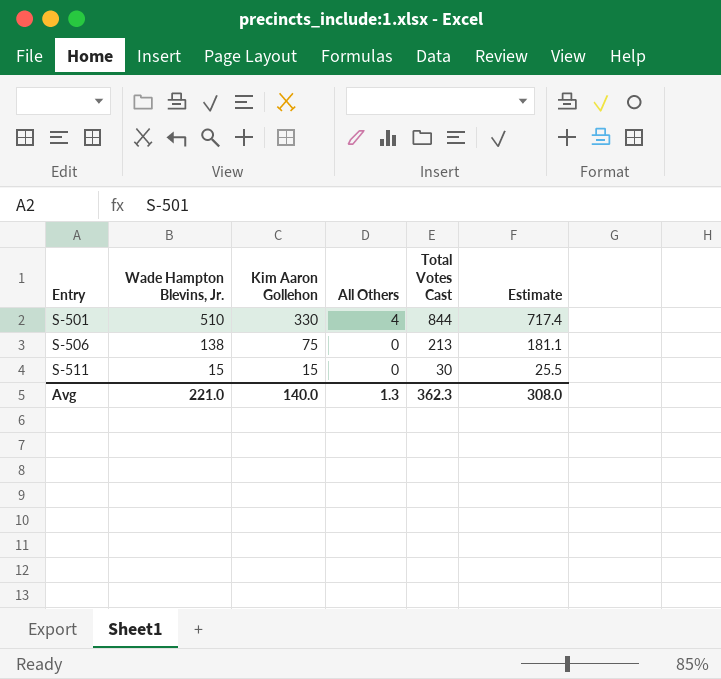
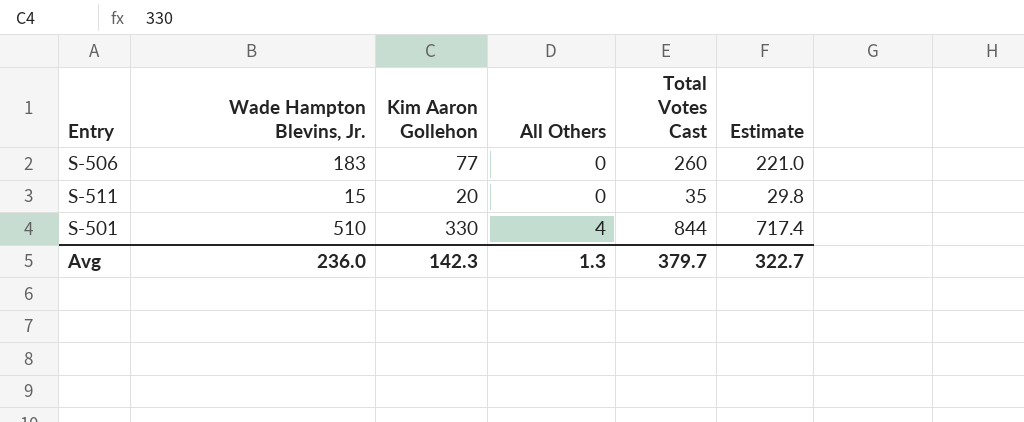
row order: Entry ascending -> All Others ascending
S-506 | Wade Hampton Blevins, Jr.: 138 -> 183
S-506 | Kim Aaron Gollehon: 75 -> 77
S-506 | Total Votes Cast: 213 -> 260
S-506 | Estimate: 181.1 -> 221.0
S-511 | Kim Aaron Gollehon: 15 -> 20
S-511 | Total Votes Cast: 30 -> 35
S-511 | Estimate: 25.5 -> 29.8
Avg | Wade Hampton Blevins, Jr.: 221.0 -> 236.0
Avg | Kim Aaron Gollehon: 140.0 -> 142.3
Avg | Total Votes Cast: 362.3 -> 379.7
Avg | Estimate: 308.0 -> 322.7

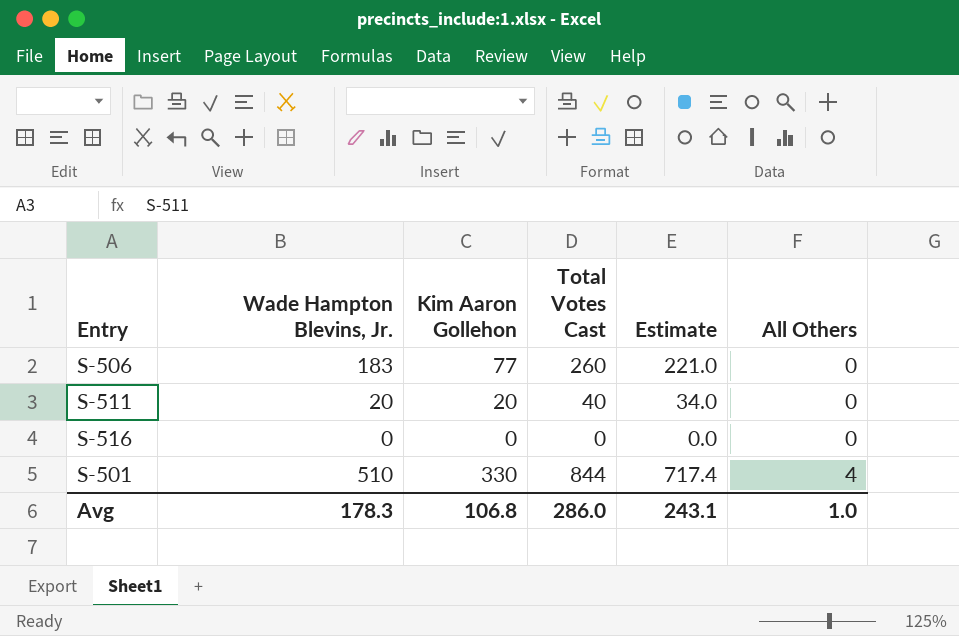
column All Others | position: 4 -> 6
S-511 | Wade Hampton Blevins, Jr.: 15 -> 20
S-511 | Total Votes Cast: 35 -> 40
S-511 | Estimate: 29.8 -> 34.0
row S-516: none -> 0 | 0 | 0 | 0.0 | 0
Avg | Wade Hampton Blevins, Jr.: 236.0 -> 178.3
Avg | Kim Aaron Gollehon: 142.3 -> 106.8
Avg | Total Votes Cast: 379.7 -> 286.0
Avg | Estimate: 322.7 -> 243.1
Avg | All Others: 1.3 -> 1.0

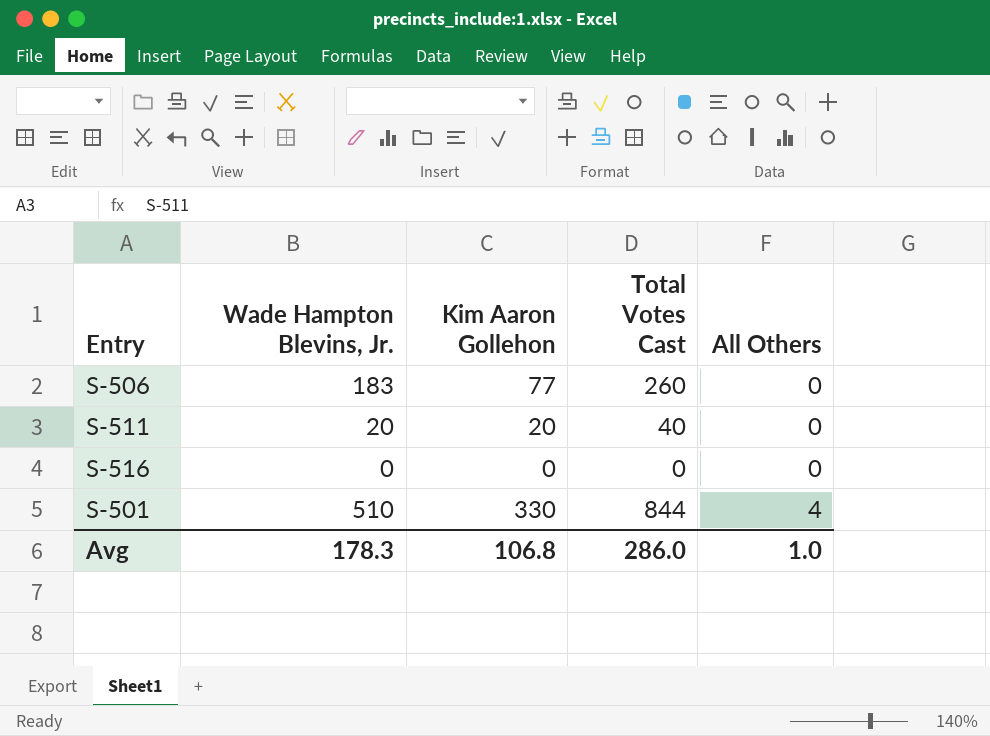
column Estimate | formula: [Total Votes Cast] * 0.85 -> none

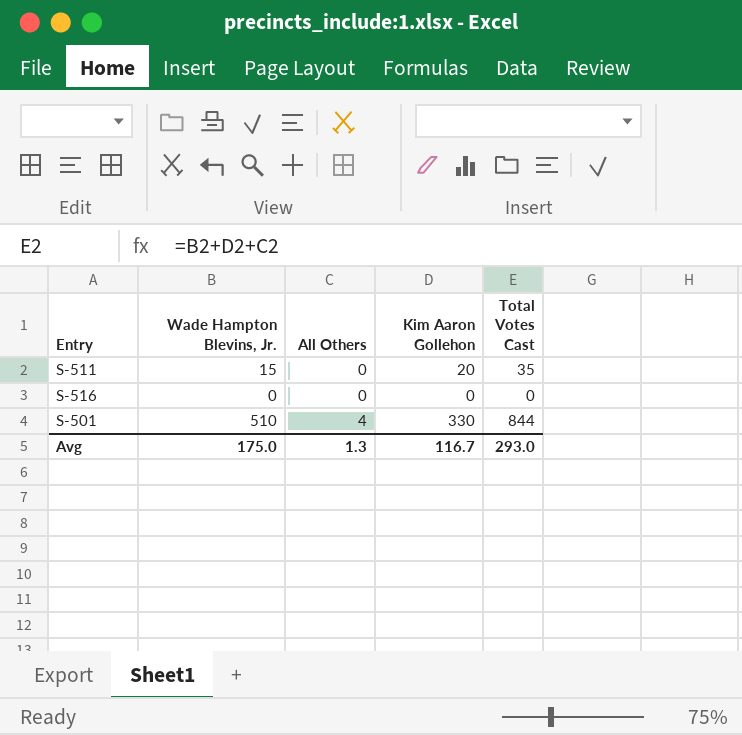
column All Others | position: 5 -> 3
row S-506: 183 | 77 | 260 | 0 -> none
S-511 | Wade Hampton Blevins, Jr.: 20 -> 15
S-511 | Total Votes Cast: 40 -> 35
Avg | Wade Hampton Blevins, Jr.: 178.3 -> 175.0
Avg | All Others: 1.0 -> 1.3
Avg | Kim Aaron Gollehon: 106.8 -> 116.7
Avg | Total Votes Cast: 286.0 -> 293.0

